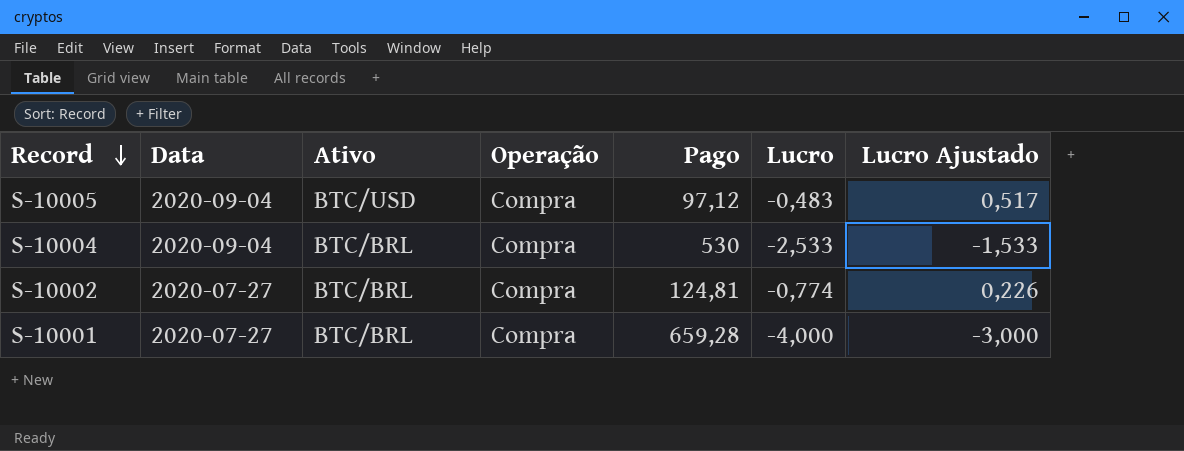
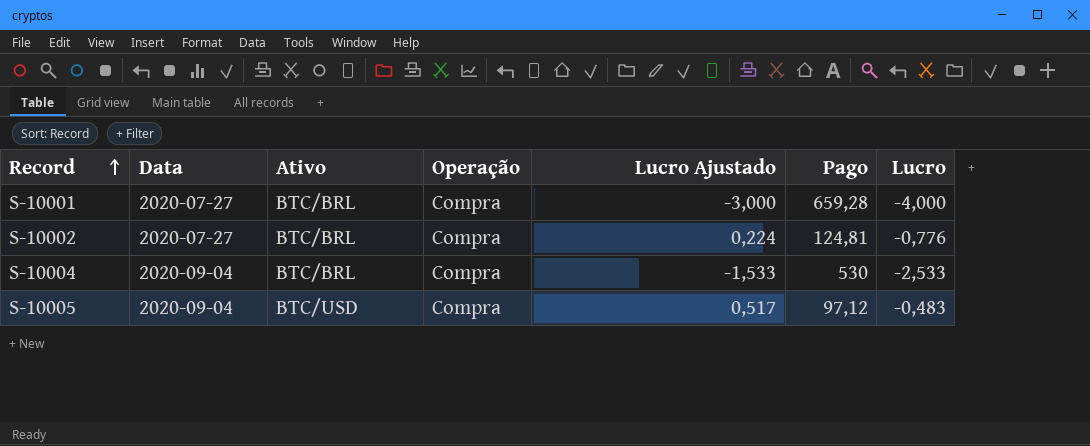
row order: Record descending -> Record ascending
column Lucro Ajustado | position: 7 -> 5
S-10002 | Lucro Ajustado: 0,226 -> 0,224
S-10002 | Lucro: -0,774 -> -0,776

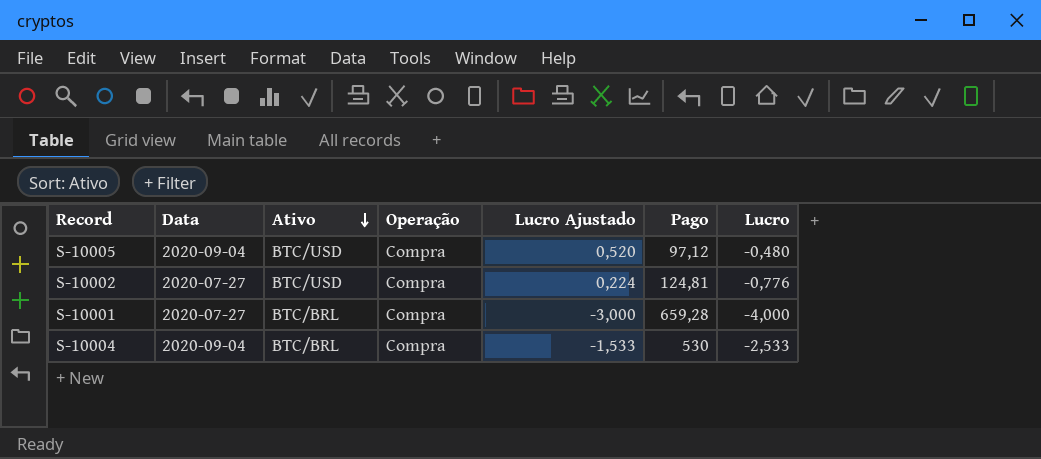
row order: Record ascending -> Ativo descending
S-10005 | Lucro Ajustado: 0,517 -> 0,520
S-10005 | Lucro: -0,483 -> -0,480
S-10002 | Ativo: BTC/BRL -> BTC/USD

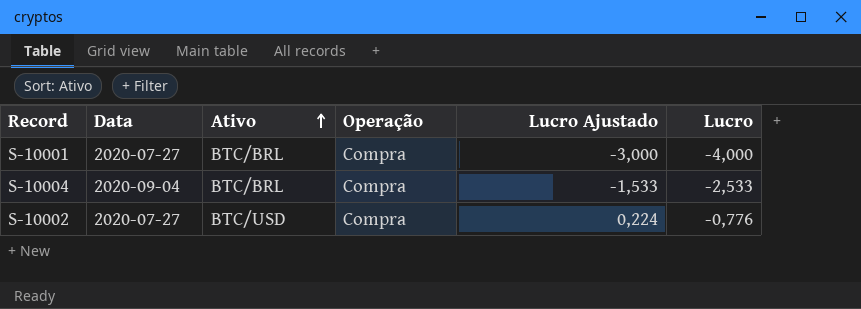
row order: Ativo descending -> Ativo ascending
column Pago | position: 6 -> none
row S-10005: 2020-09-04 | BTC/USD | Compra | 0,520 | 97,12 | -0,480 -> none

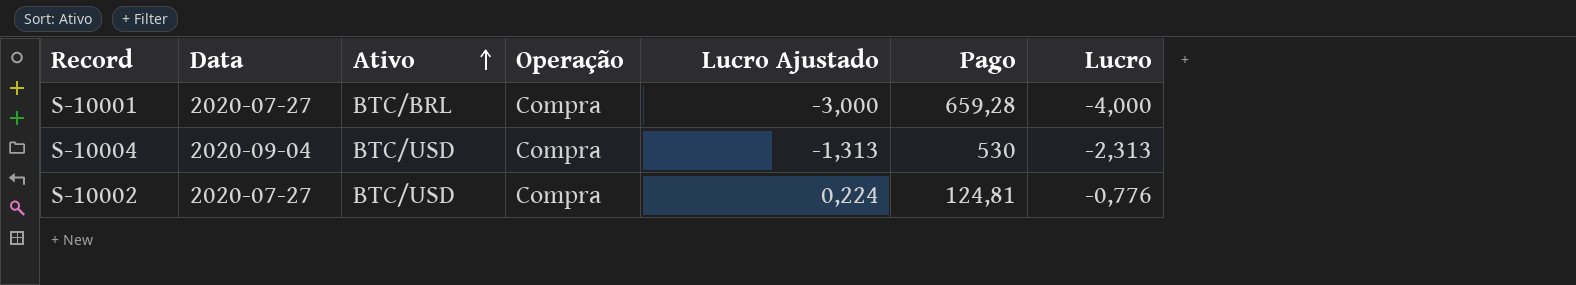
column Pago | position: none -> 6
S-10004 | Ativo: BTC/BRL -> BTC/USD
S-10004 | Lucro Ajustado: -1,533 -> -1,313
S-10004 | Lucro: -2,533 -> -2,313

